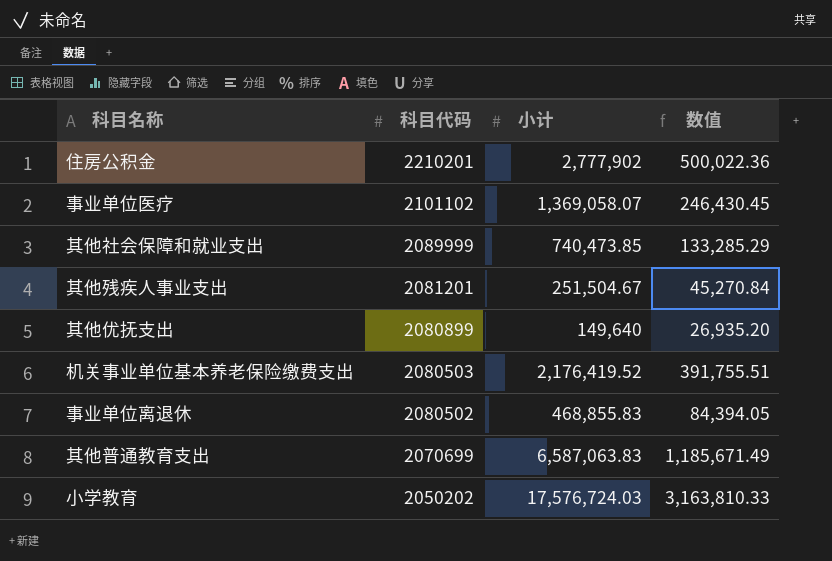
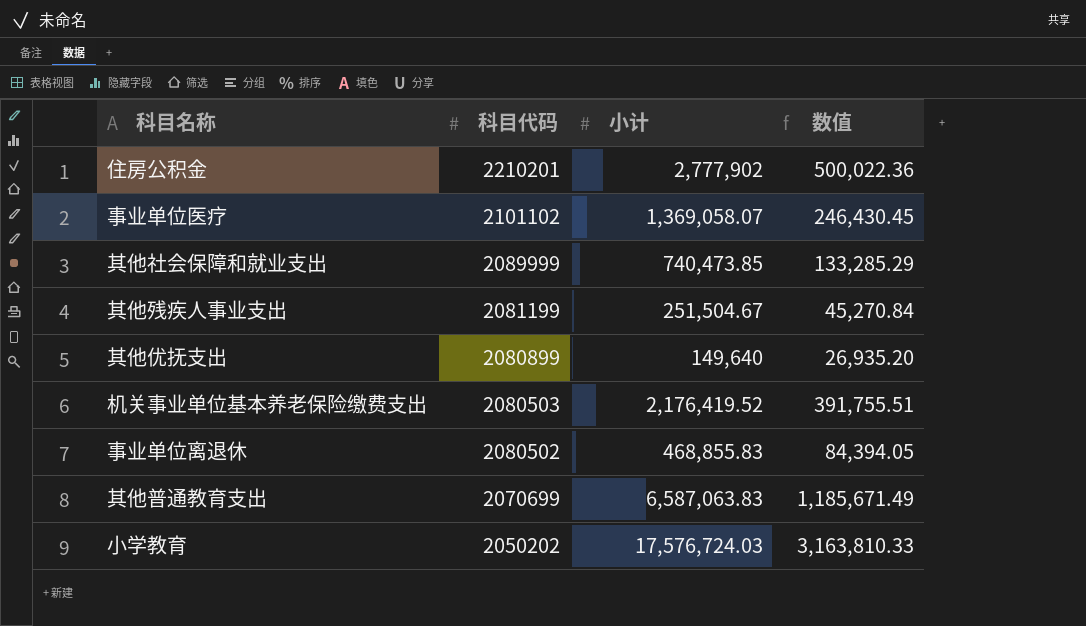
其他残疾人事业支出 | 科目代码: 2081201 -> 2081199

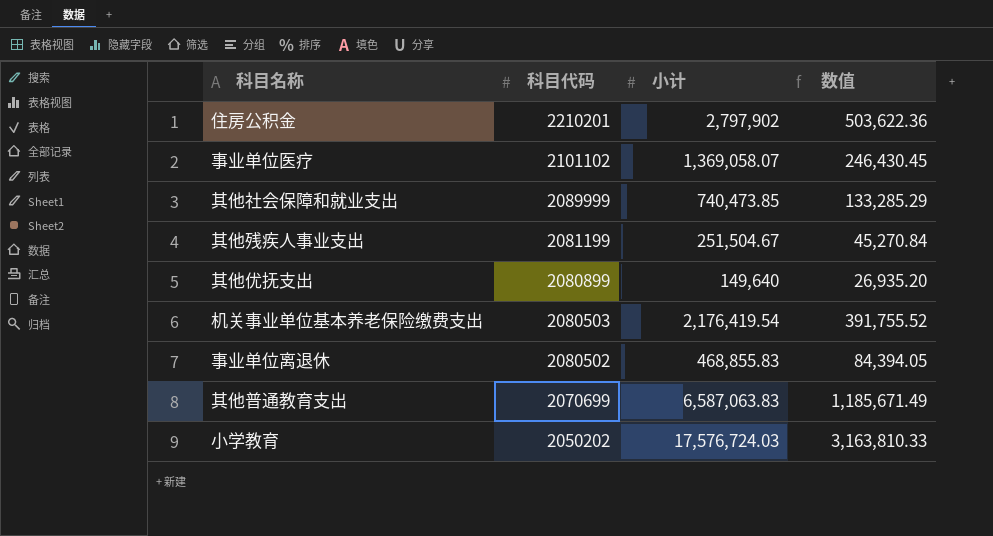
住房公积金 | 小计: 2,777,902 -> 2,797,902
住房公积金 | 数值: 500,022.36 -> 503,622.36
机关事业单位基本养老保险缴费支出 | 小计: 2,176,419.52 -> 2,176,419.54
机关事业单位基本养老保险缴费支出 | 数值: 391,755.51 -> 391,755.52

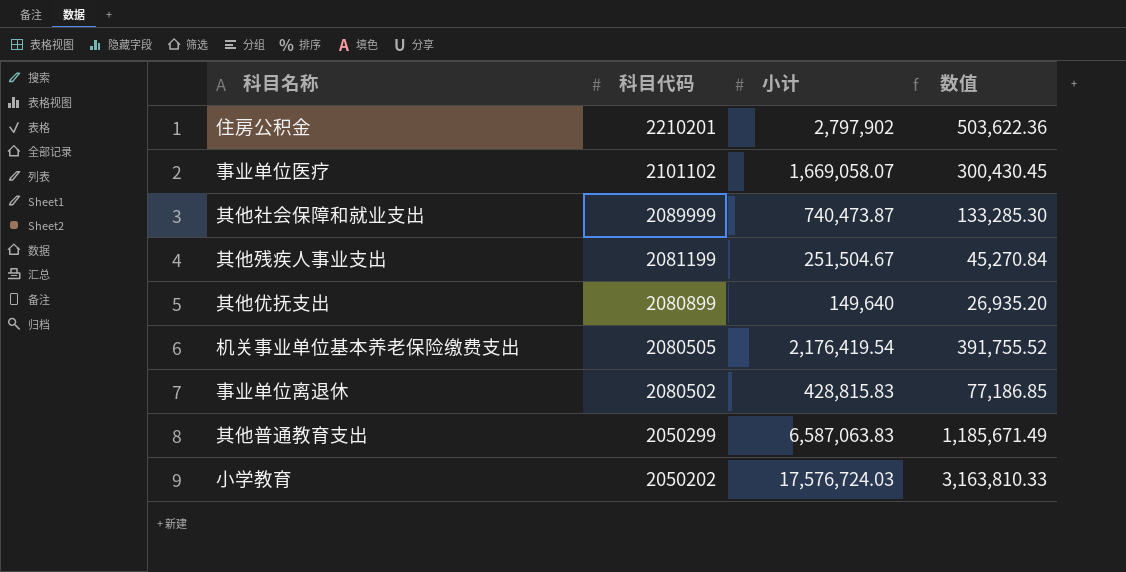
事业单位医疗 | 小计: 1,369,058.07 -> 1,669,058.07
事业单位医疗 | 数值: 246,430.45 -> 300,430.45
其他社会保障和就业支出 | 小计: 740,473.85 -> 740,473.87
其他社会保障和就业支出 | 数值: 133,285.29 -> 133,285.30
机关事业单位基本养老保险缴费支出 | 科目代码: 2080503 -> 2080505
事业单位离退休 | 小计: 468,855.83 -> 428,815.83
事业单位离退休 | 数值: 84,394.05 -> 77,186.85
其他普通教育支出 | 科目代码: 2070699 -> 2050299

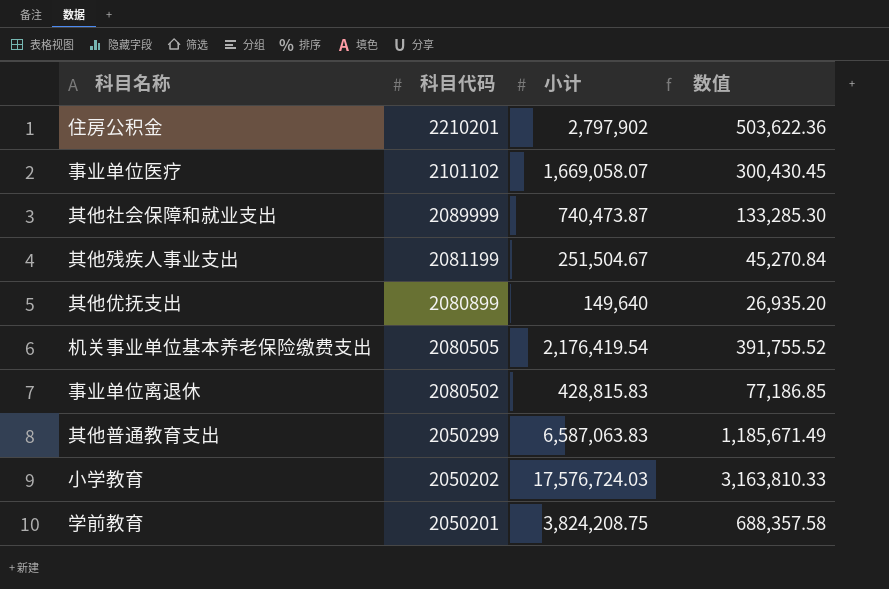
row 学前教育: none -> 2050201 | 3,824,208.75 | 688,357.58

